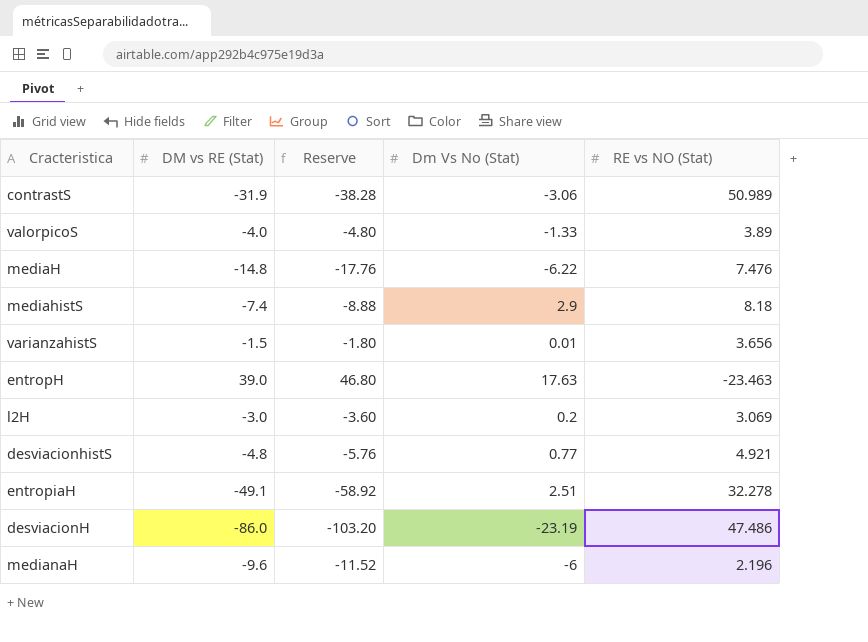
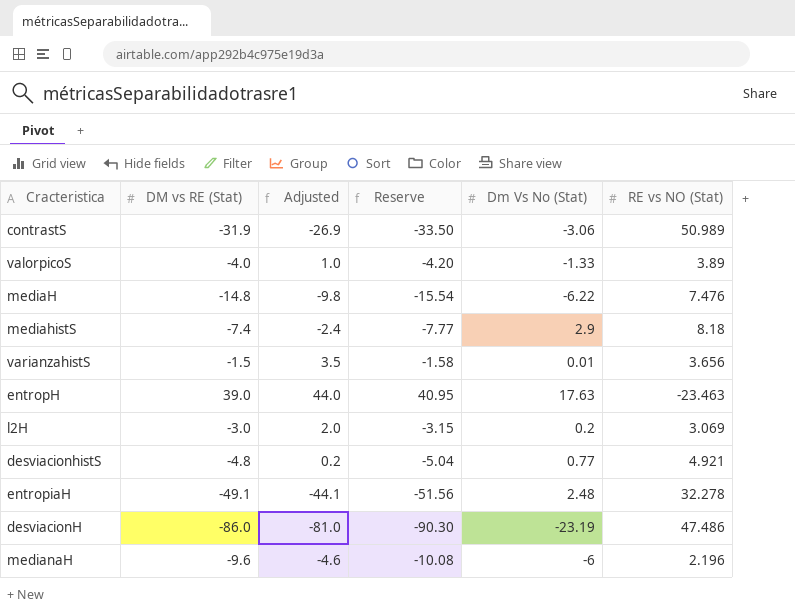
column Adjusted | formula: none -> [DM vs RE (Stat)] + 5
column Reserve | formula: [DM vs RE (Stat)] * 1.2 -> [DM vs RE (Stat)] * 1.05
entropiaH | Dm Vs No (Stat): 2.51 -> 2.48

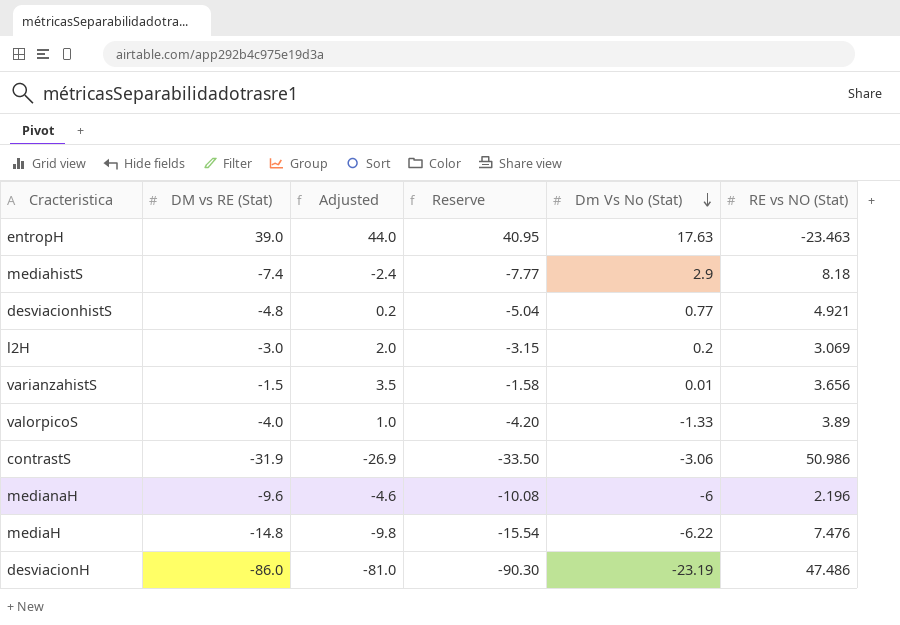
row order: none -> Dm Vs No (Stat) descending
row entropiaH: -49.1 | -44.1 | -51.56 | 2.48 | 32.278 -> none
contrastS | RE vs NO (Stat): 50.989 -> 50.986

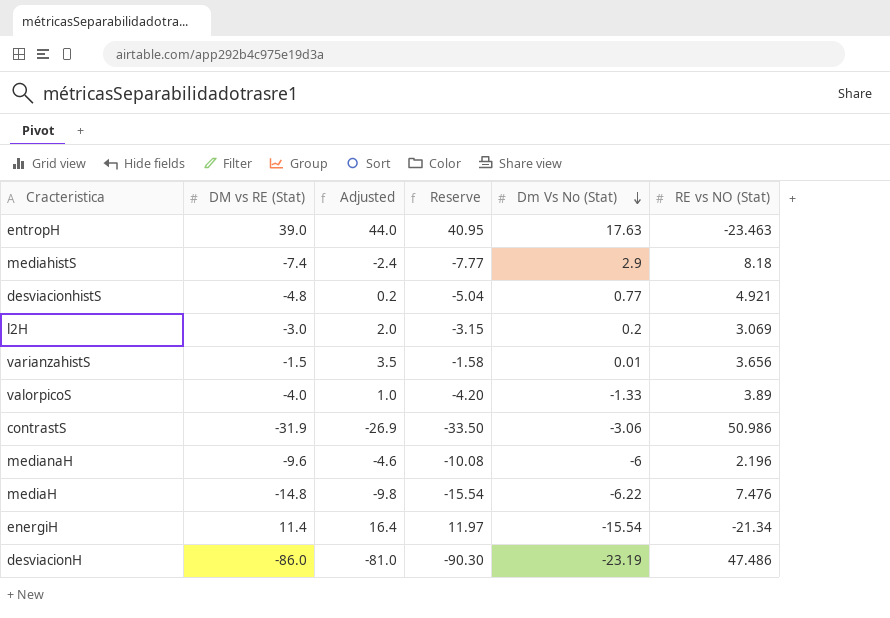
row energiH: none -> 11.4 | 16.4 | 11.97 | -15.54 | -21.34

